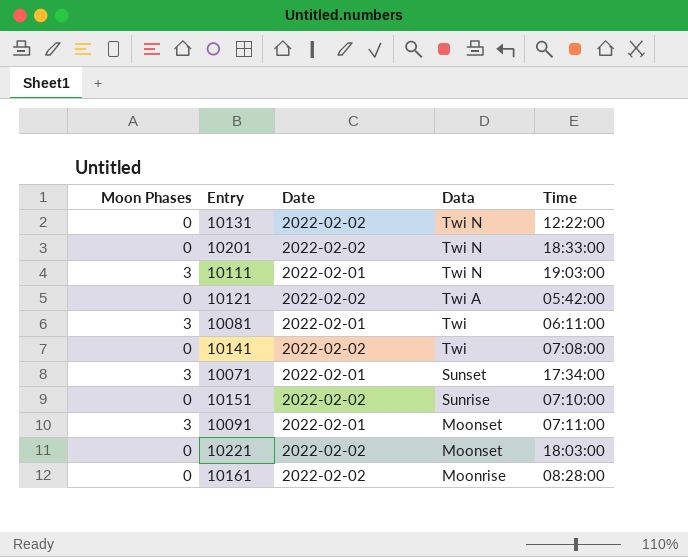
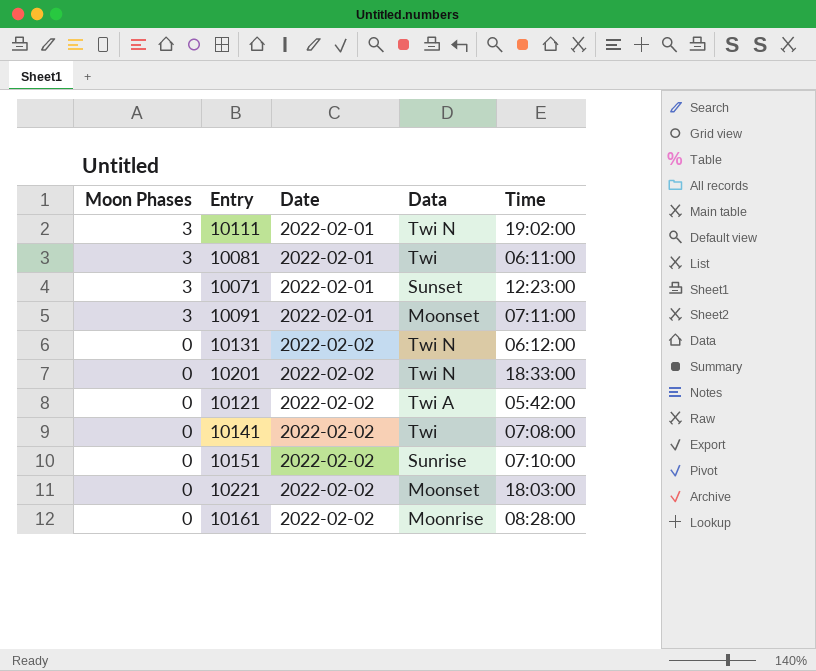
row order: Data descending -> Moon Phases descending
10111 | Time: 19:03:00 -> 19:02:00
10071 | Time: 17:34:00 -> 12:23:00
10131 | Time: 12:22:00 -> 06:12:00

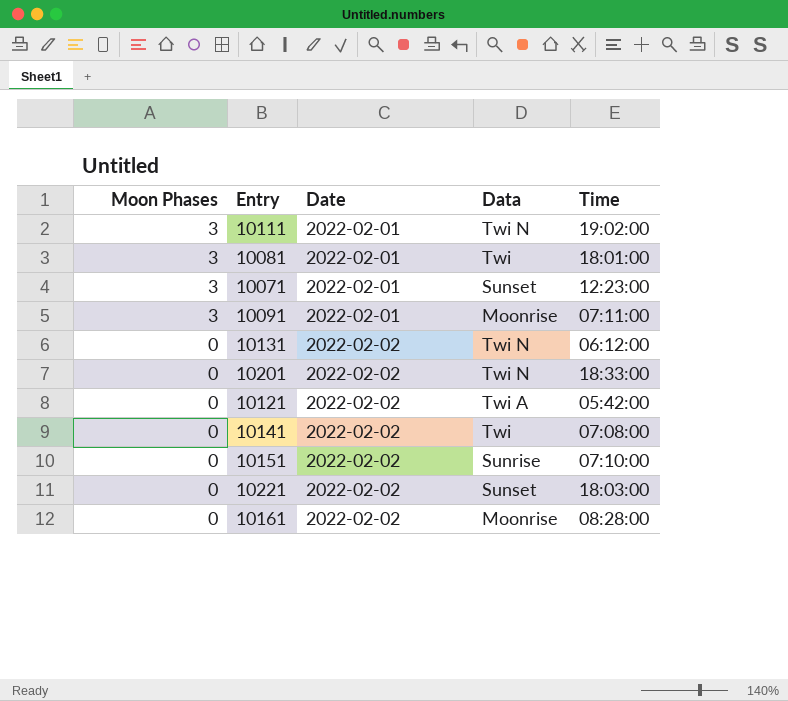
10081 | Time: 06:11:00 -> 18:01:00
10091 | Data: Moonset -> Moonrise
10221 | Data: Moonset -> Sunset

